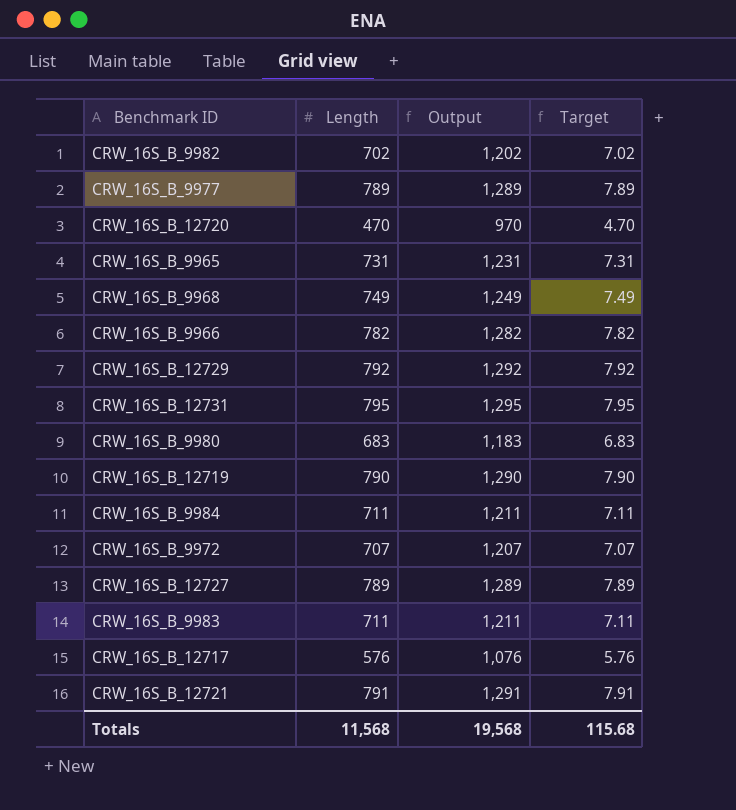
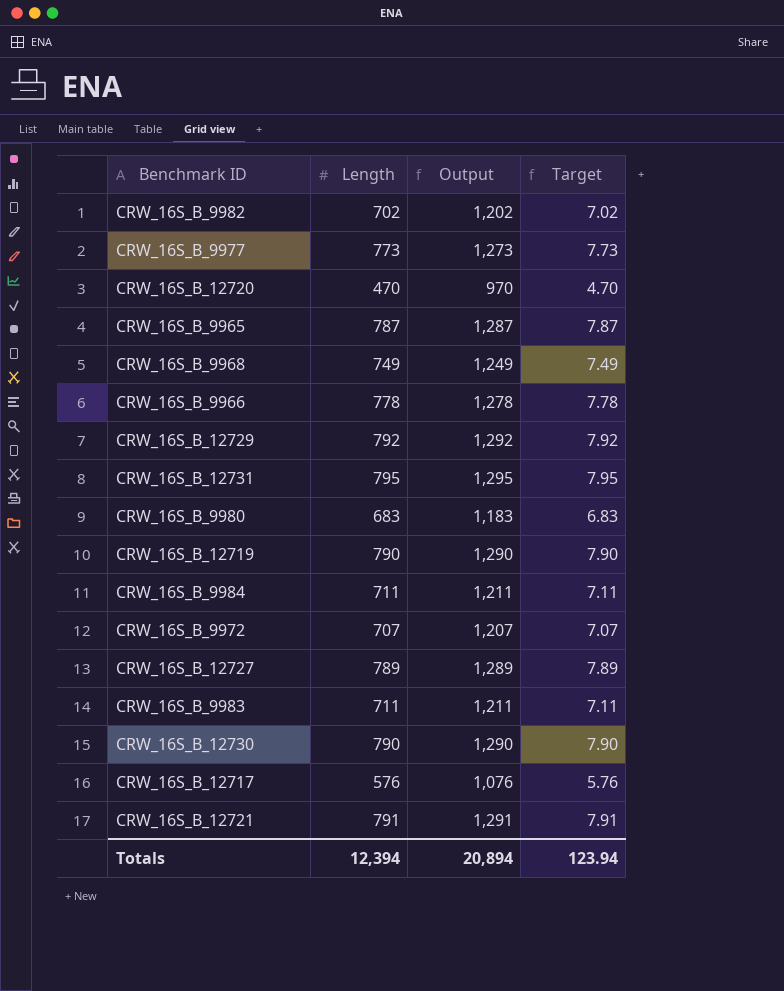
CRW_16S_B_9977 | Length: 789 -> 773
CRW_16S_B_9977 | Output: 1,289 -> 1,273
CRW_16S_B_9977 | Target: 7.89 -> 7.73
CRW_16S_B_9965 | Length: 731 -> 787
CRW_16S_B_9965 | Output: 1,231 -> 1,287
CRW_16S_B_9965 | Target: 7.31 -> 7.87
CRW_16S_B_9966 | Length: 782 -> 778
CRW_16S_B_9966 | Output: 1,282 -> 1,278
CRW_16S_B_9966 | Target: 7.82 -> 7.78
row CRW_16S_B_12730: none -> 790 | 1,290 | 7.90
Totals | Length: 11,568 -> 12,394
Totals | Output: 19,568 -> 20,894
Totals | Target: 115.68 -> 123.94

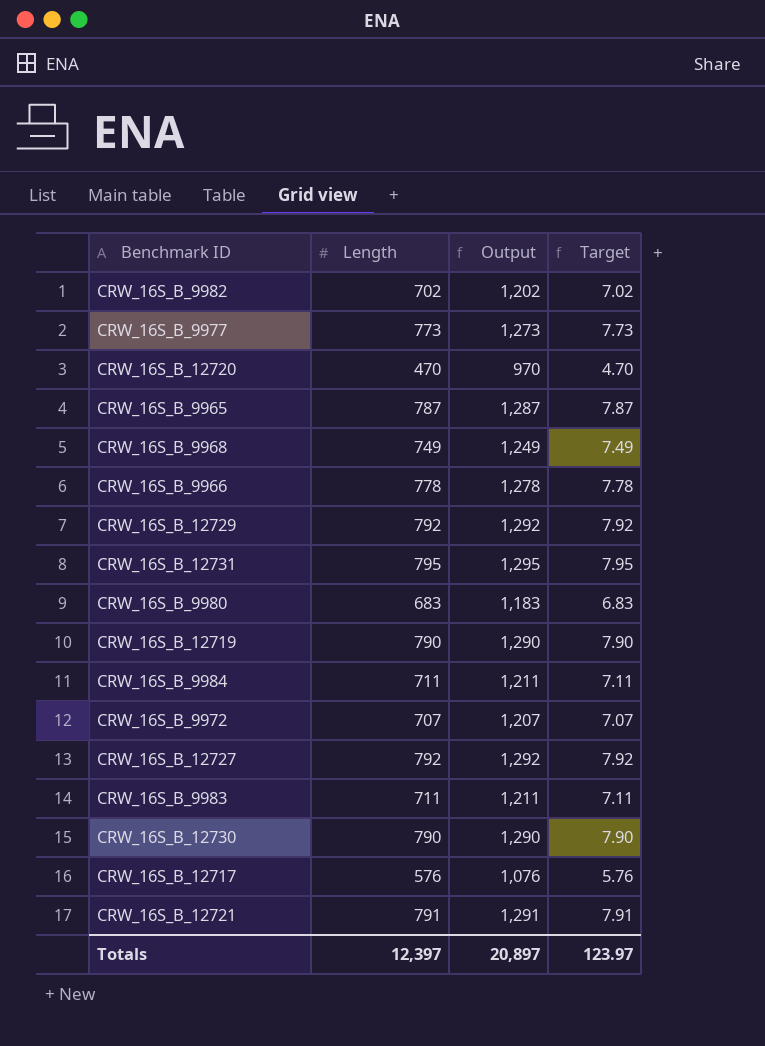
CRW_16S_B_12727 | Length: 789 -> 792
CRW_16S_B_12727 | Output: 1,289 -> 1,292
CRW_16S_B_12727 | Target: 7.89 -> 7.92
Totals | Length: 12,394 -> 12,397
Totals | Output: 20,894 -> 20,897
Totals | Target: 123.94 -> 123.97

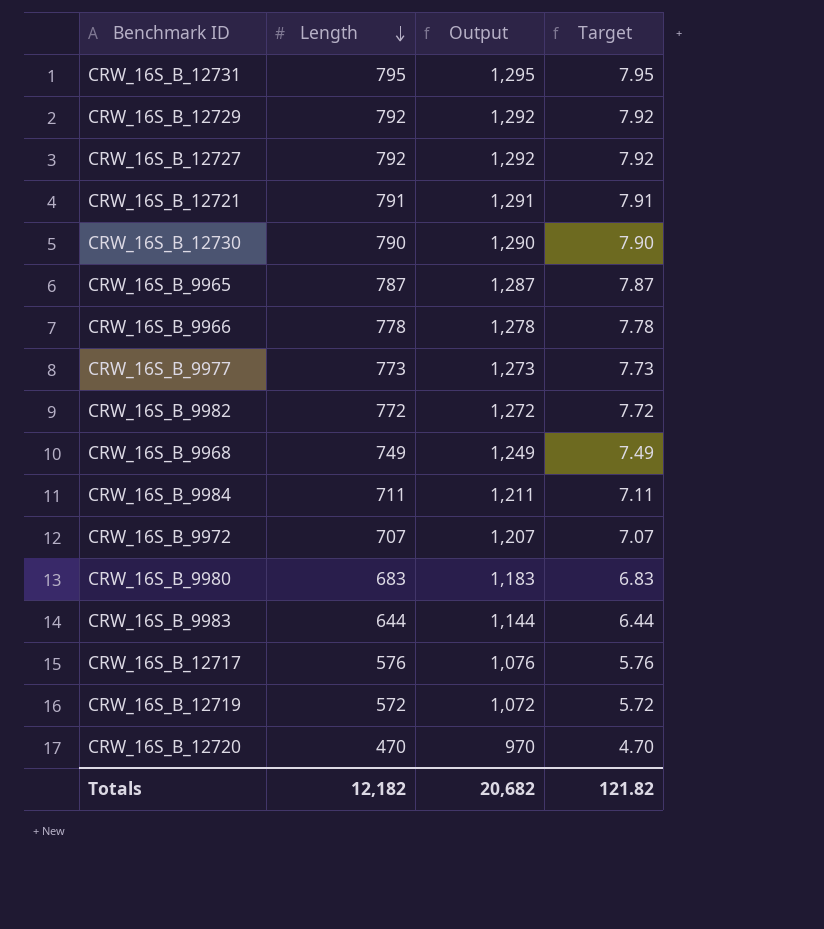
row order: none -> Length descending
CRW_16S_B_9982 | Length: 702 -> 772
CRW_16S_B_9982 | Output: 1,202 -> 1,272
CRW_16S_B_9982 | Target: 7.02 -> 7.72
CRW_16S_B_9983 | Length: 711 -> 644
CRW_16S_B_9983 | Output: 1,211 -> 1,144
CRW_16S_B_9983 | Target: 7.11 -> 6.44
CRW_16S_B_12719 | Length: 790 -> 572
CRW_16S_B_12719 | Output: 1,290 -> 1,072
CRW_16S_B_12719 | Target: 7.90 -> 5.72
Totals | Length: 12,397 -> 12,182
Totals | Output: 20,897 -> 20,682
Totals | Target: 123.97 -> 121.82

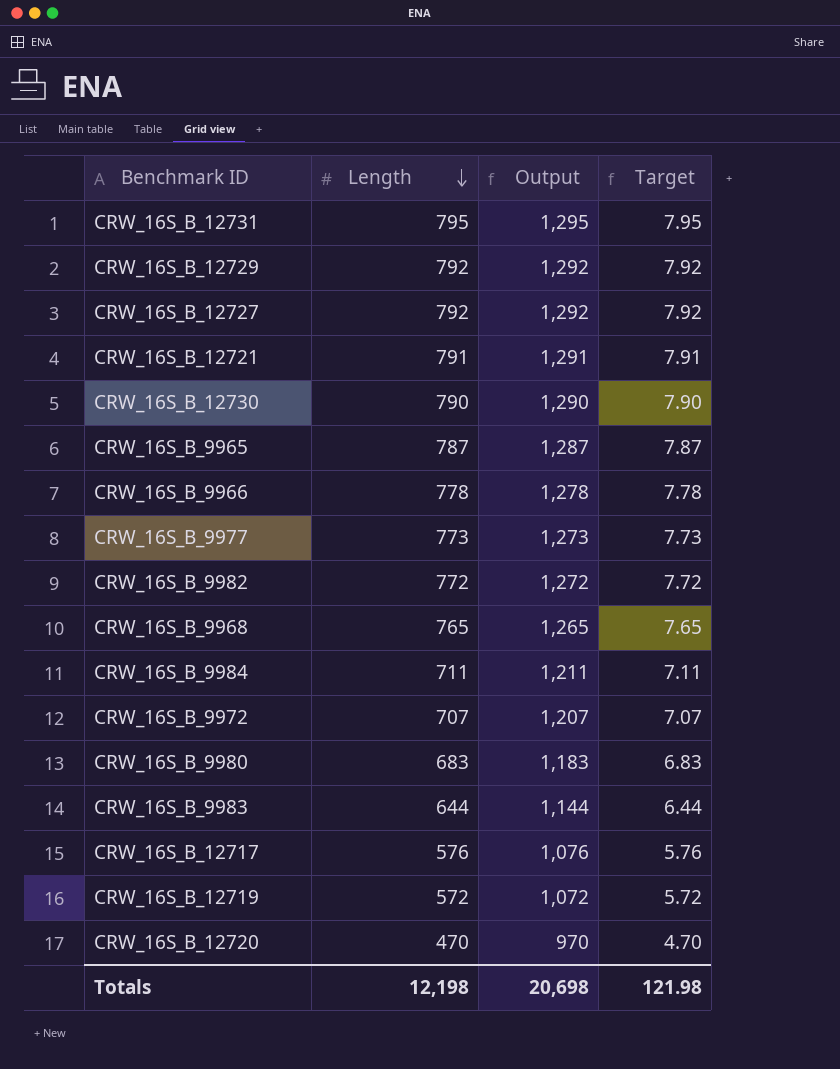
CRW_16S_B_9968 | Length: 749 -> 765
CRW_16S_B_9968 | Output: 1,249 -> 1,265
CRW_16S_B_9968 | Target: 7.49 -> 7.65
Totals | Length: 12,182 -> 12,198
Totals | Output: 20,682 -> 20,698
Totals | Target: 121.82 -> 121.98

